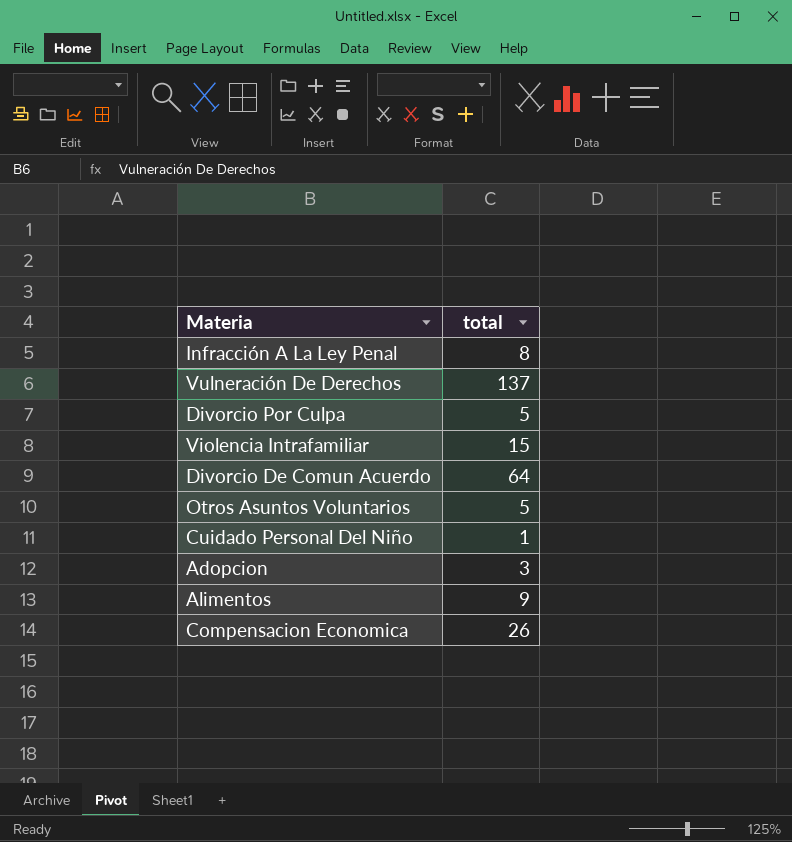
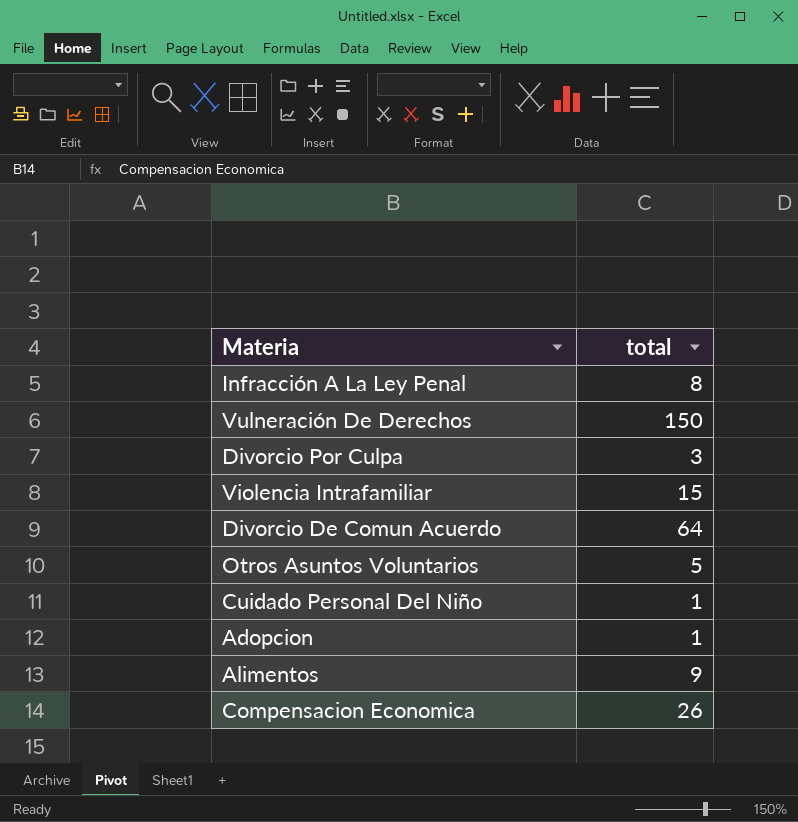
Vulneración De Derechos | total: 137 -> 150
Divorcio Por Culpa | total: 5 -> 3
Adopcion | total: 3 -> 1

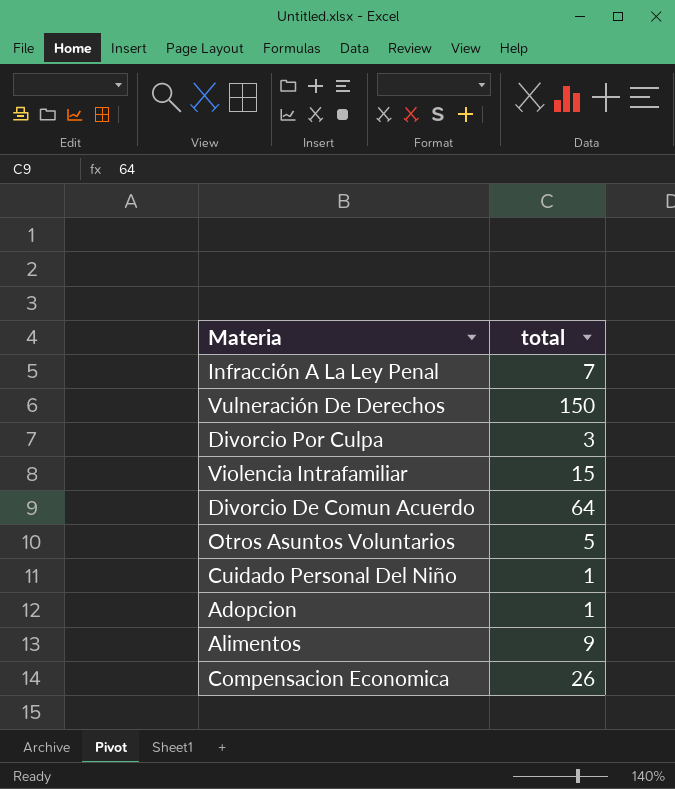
Infracción A La Ley Penal | total: 8 -> 7

